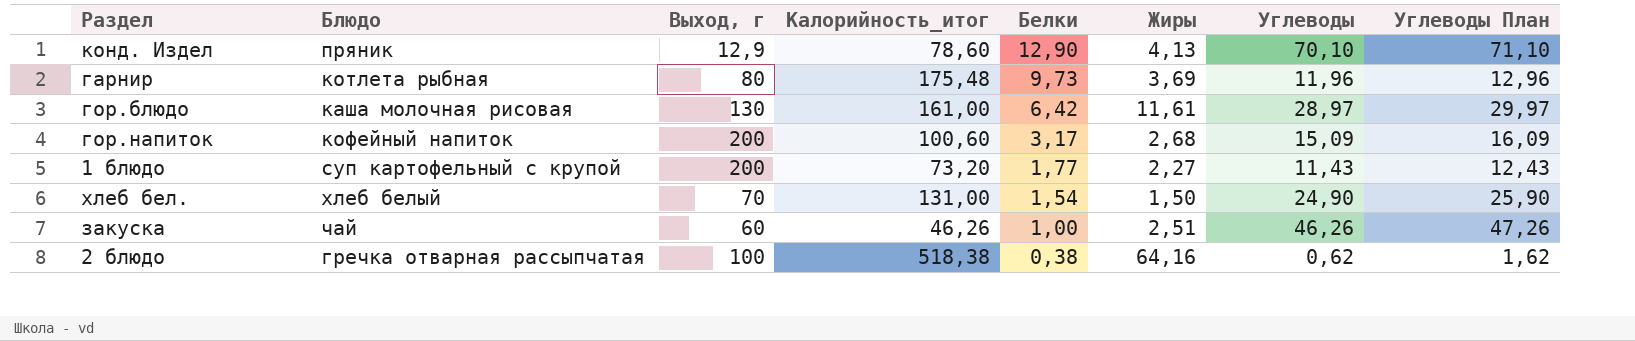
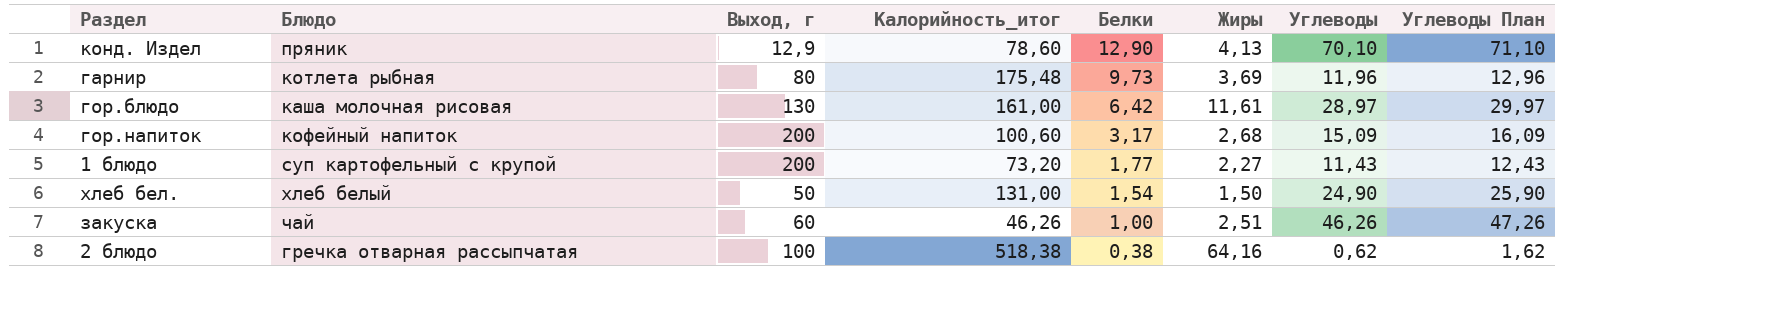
хлеб бел. | Выход, г: 70 -> 50

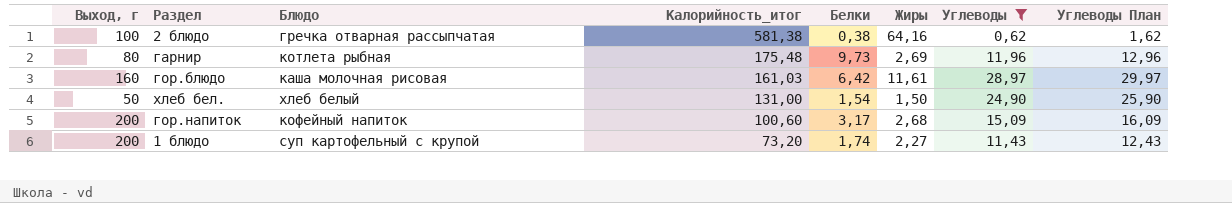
filter: none -> Углеводы <= 28,97
row order: Белки descending -> Калорийность_итог descending
column Выход, г | position: 3 -> 1
2 блюдо | Калорийность_итог: 518,38 -> 581,38
гарнир | Жиры: 3,69 -> 2,69
гор.блюдо | Выход, г: 130 -> 160
гор.блюдо | Калорийность_итог: 161,00 -> 161,03
1 блюдо | Белки: 1,77 -> 1,74

